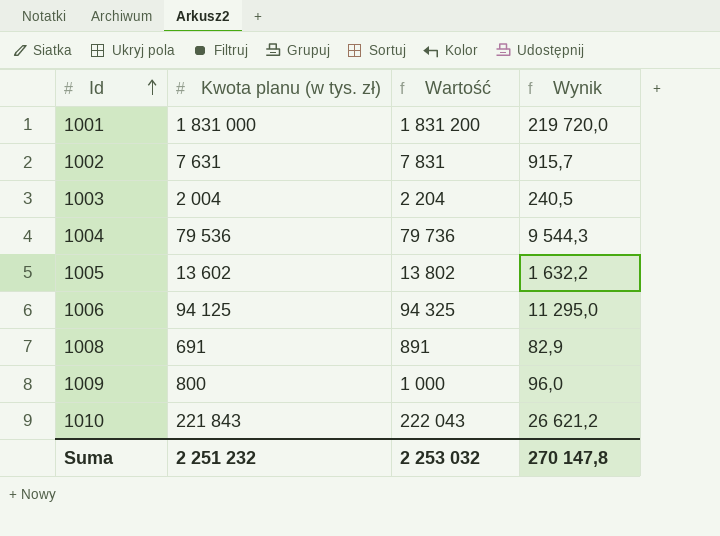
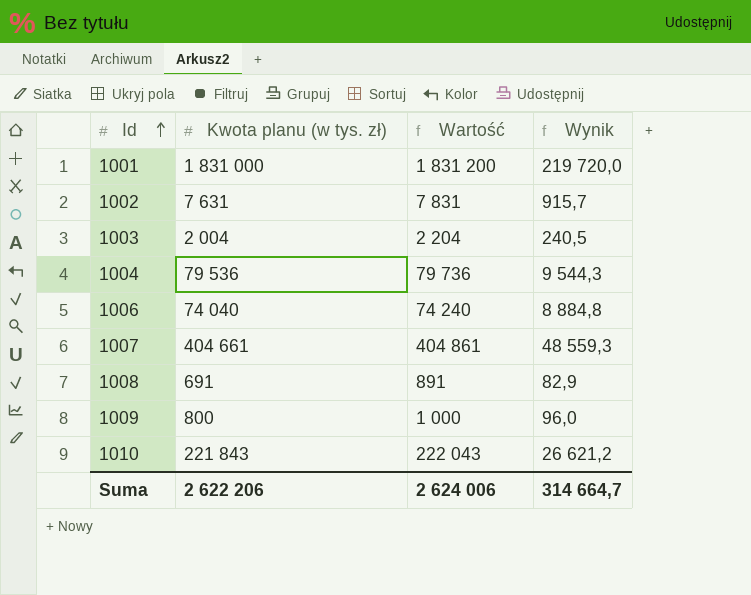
row 1005: 13 602 | 13 802 | 1 632,2 -> none
1006 | Kwota planu (w tys. zł): 94 125 -> 74 040
1006 | Wartość: 94 325 -> 74 240
1006 | Wynik: 11 295,0 -> 8 884,8
row 1007: none -> 404 661 | 404 861 | 48 559,3
Suma | Kwota planu (w tys. zł): 2 251 232 -> 2 622 206
Suma | Wartość: 2 253 032 -> 2 624 006
Suma | Wynik: 270 147,8 -> 314 664,7

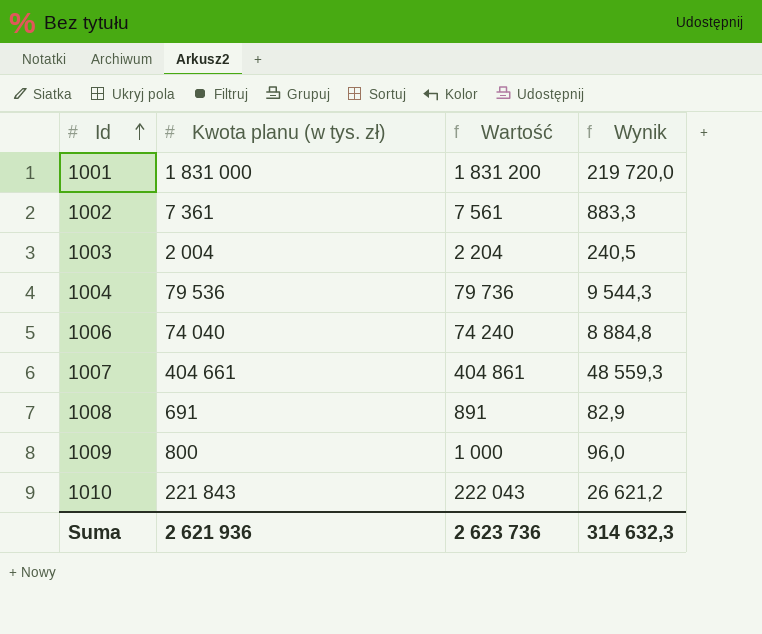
1002 | Kwota planu (w tys. zł): 7 631 -> 7 361
1002 | Wartość: 7 831 -> 7 561
1002 | Wynik: 915,7 -> 883,3
Suma | Kwota planu (w tys. zł): 2 622 206 -> 2 621 936
Suma | Wartość: 2 624 006 -> 2 623 736
Suma | Wynik: 314 664,7 -> 314 632,3

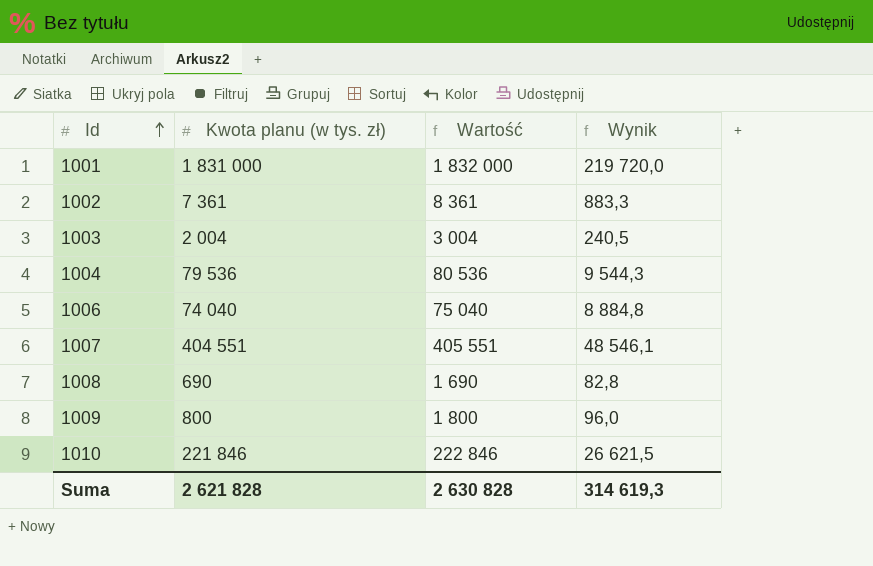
column Wartość | formula: [Kwota planu (w tys. zł)] + 200 -> [Kwota planu (w tys. zł)] + 1000
1007 | Kwota planu (w tys. zł): 404 661 -> 404 551
1007 | Wynik: 48 559,3 -> 48 546,1
1008 | Kwota planu (w tys. zł): 691 -> 690
1008 | Wynik: 82,9 -> 82,8
1010 | Kwota planu (w tys. zł): 221 843 -> 221 846
1010 | Wynik: 26 621,2 -> 26 621,5
Suma | Kwota planu (w tys. zł): 2 621 936 -> 2 621 828
Suma | Wartość: 2 623 736 -> 2 630 828
Suma | Wynik: 314 632,3 -> 314 619,3

